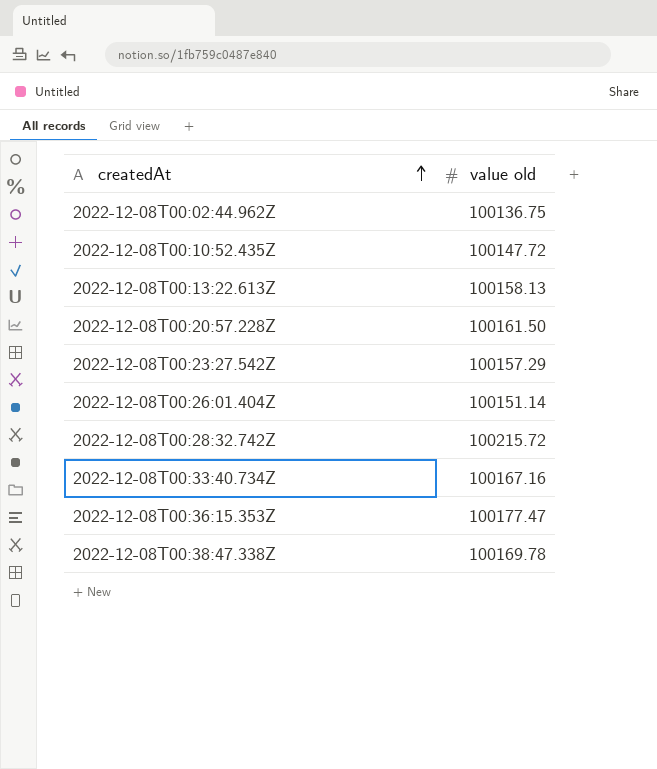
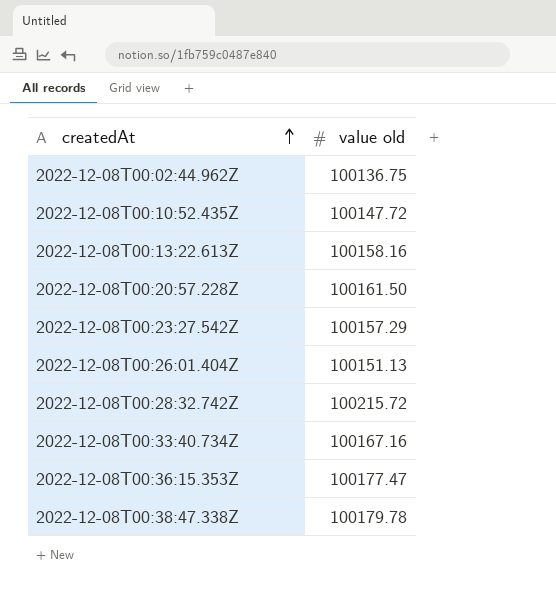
2022-12-08T00:13:22.613Z | value old: 100158.13 -> 100158.16
2022-12-08T00:26:01.404Z | value old: 100151.14 -> 100151.13
2022-12-08T00:38:47.338Z | value old: 100169.78 -> 100179.78

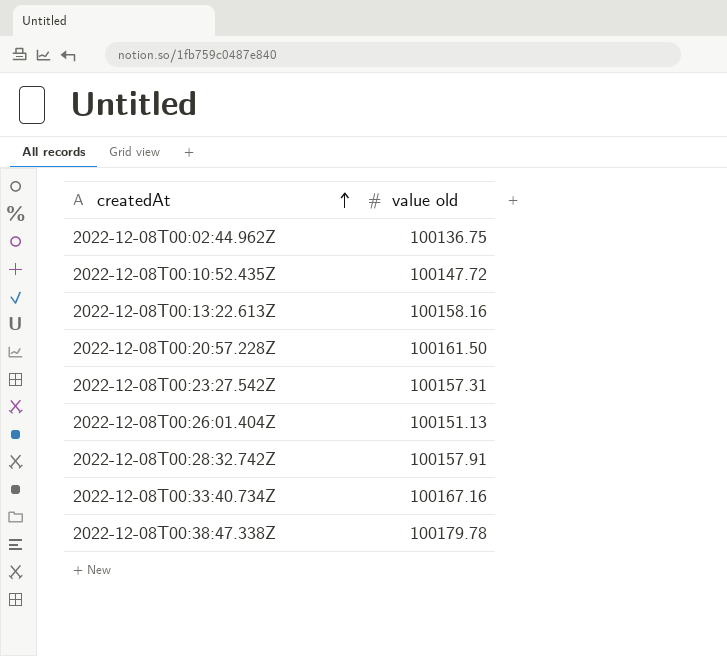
row 2022-12-08T00:36:15.353Z: 100177.47 -> none
2022-12-08T00:23:27.542Z | value old: 100157.29 -> 100157.31
2022-12-08T00:28:32.742Z | value old: 100215.72 -> 100157.91

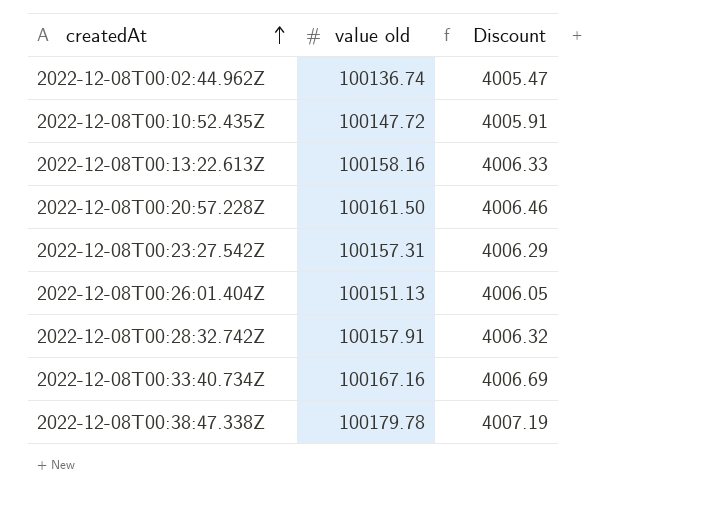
column Discount | formula: none -> [value old] * 0.04
2022-12-08T00:02:44.962Z | value old: 100136.75 -> 100136.74

